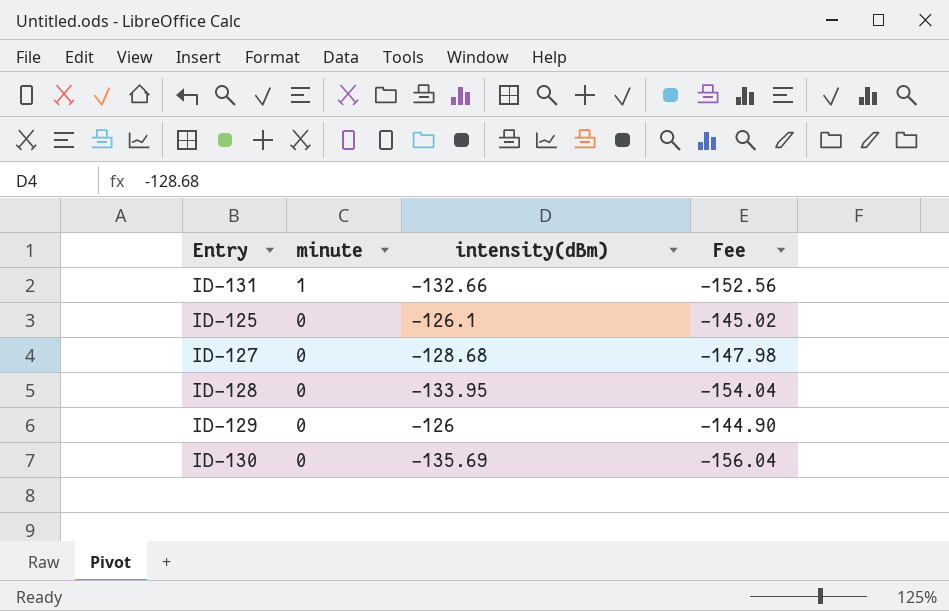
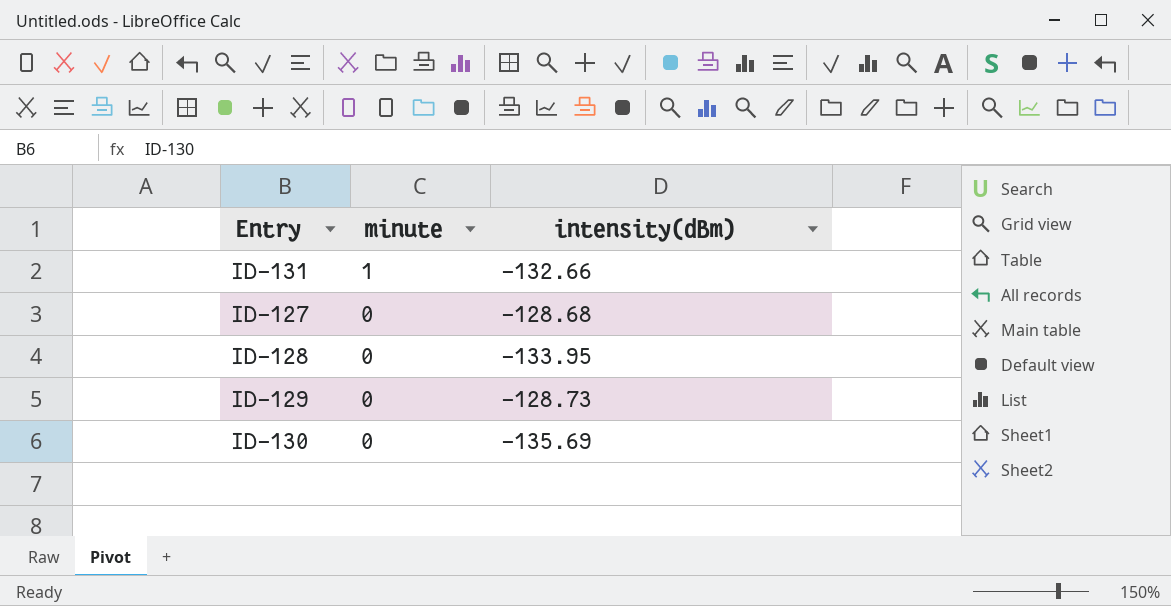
column Fee | formula: [intensity(dBm)] * 1.15 -> none
row ID-125: 0 | -126.1 | -145.02 -> none
ID-129 | intensity(dBm): -126 -> -128.73

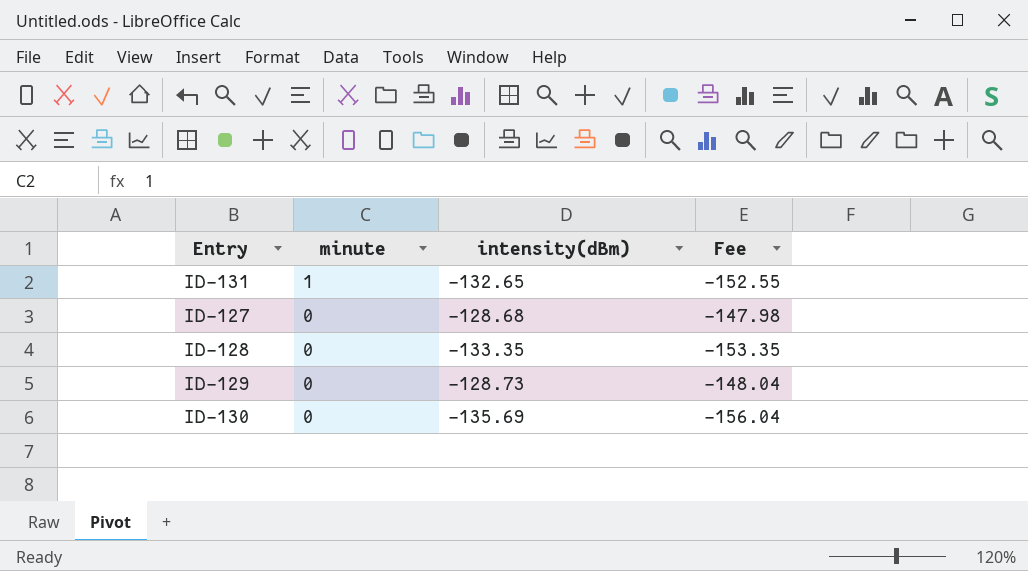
column Fee | formula: none -> [intensity(dBm)] * 1.15
ID-131 | intensity(dBm): -132.66 -> -132.65
ID-128 | intensity(dBm): -133.95 -> -133.35

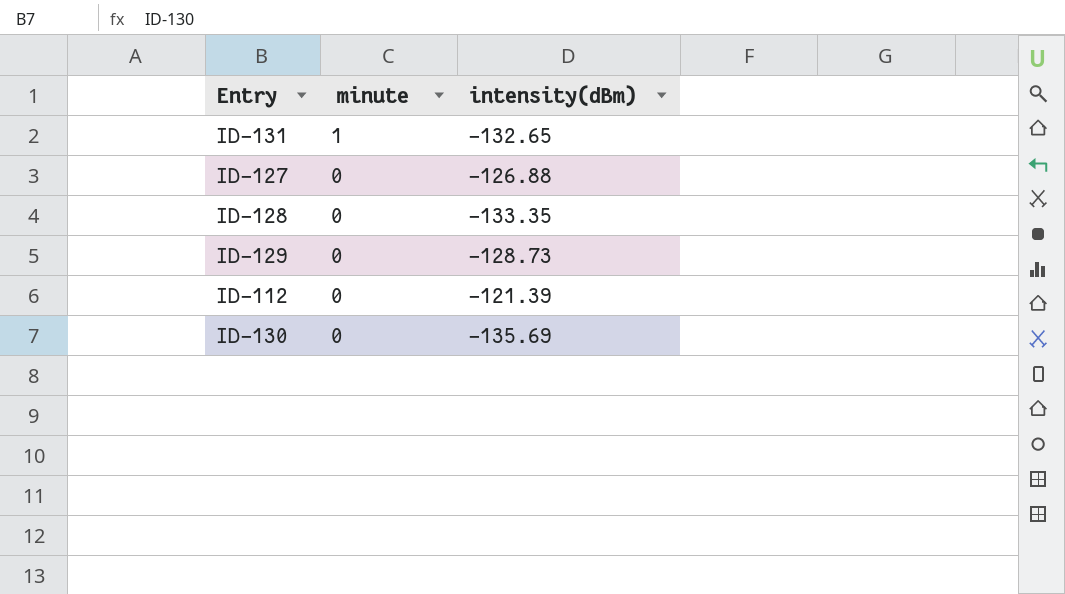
column Fee | formula: [intensity(dBm)] * 1.15 -> none
ID-127 | intensity(dBm): -128.68 -> -126.88
row ID-112: none -> 0 | -121.39

